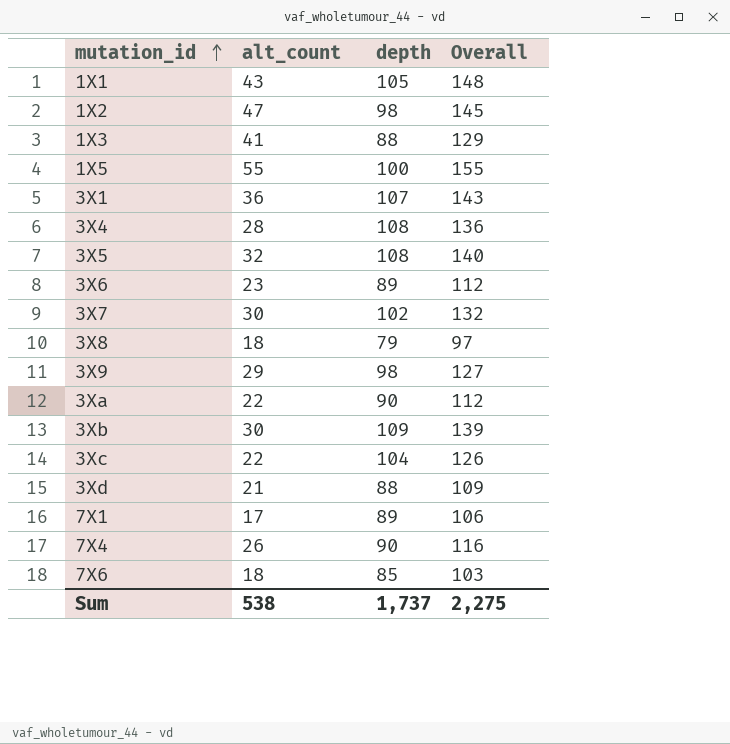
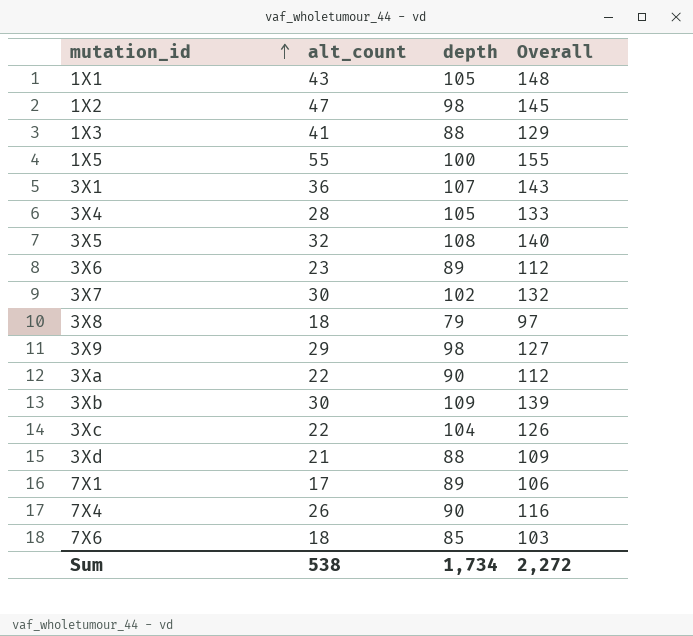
3X4 | depth: 108 -> 105
3X4 | Overall: 136 -> 133
Sum | depth: 1,737 -> 1,734
Sum | Overall: 2,275 -> 2,272

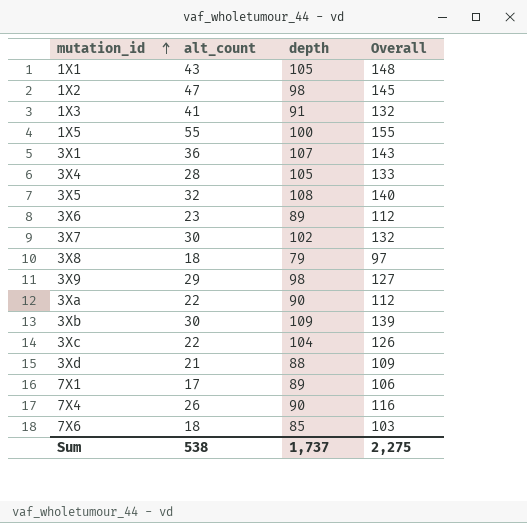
1X3 | depth: 88 -> 91
1X3 | Overall: 129 -> 132
Sum | depth: 1,734 -> 1,737
Sum | Overall: 2,272 -> 2,275

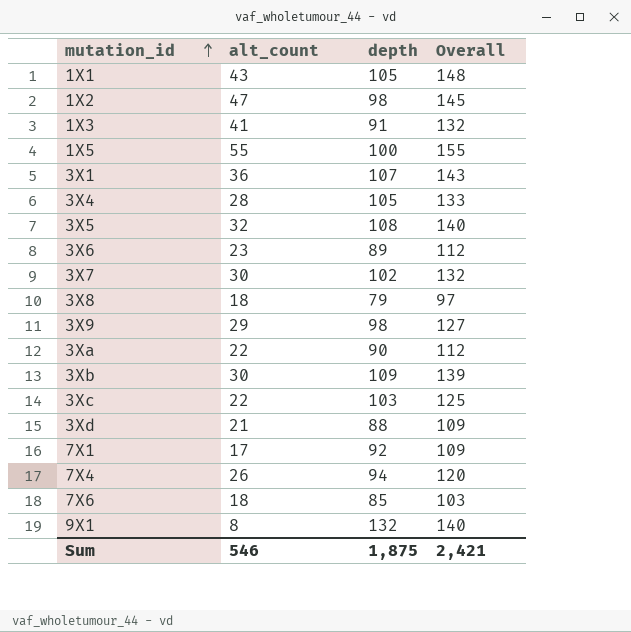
3Xc | depth: 104 -> 103
3Xc | Overall: 126 -> 125
7X1 | depth: 89 -> 92
7X1 | Overall: 106 -> 109
7X4 | depth: 90 -> 94
7X4 | Overall: 116 -> 120
row 9X1: none -> 8 | 132 | 140
Sum | alt_count: 538 -> 546
Sum | depth: 1,737 -> 1,875
Sum | Overall: 2,275 -> 2,421

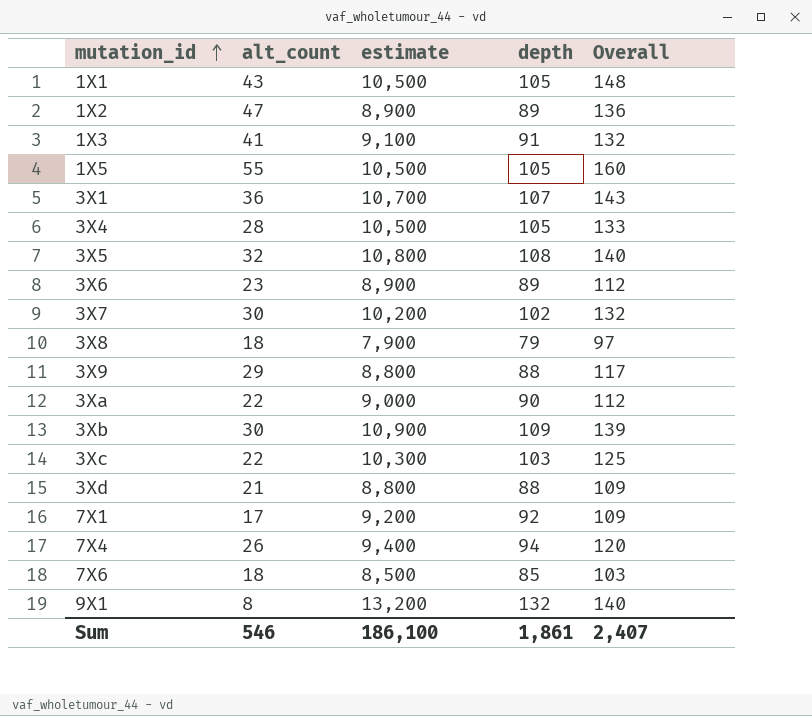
column estimate | formula: none -> [depth] * 100
1X2 | depth: 98 -> 89
1X2 | Overall: 145 -> 136
1X5 | depth: 100 -> 105
1X5 | Overall: 155 -> 160
3X9 | depth: 98 -> 88
3X9 | Overall: 127 -> 117
Sum | depth: 1,875 -> 1,861
Sum | Overall: 2,421 -> 2,407

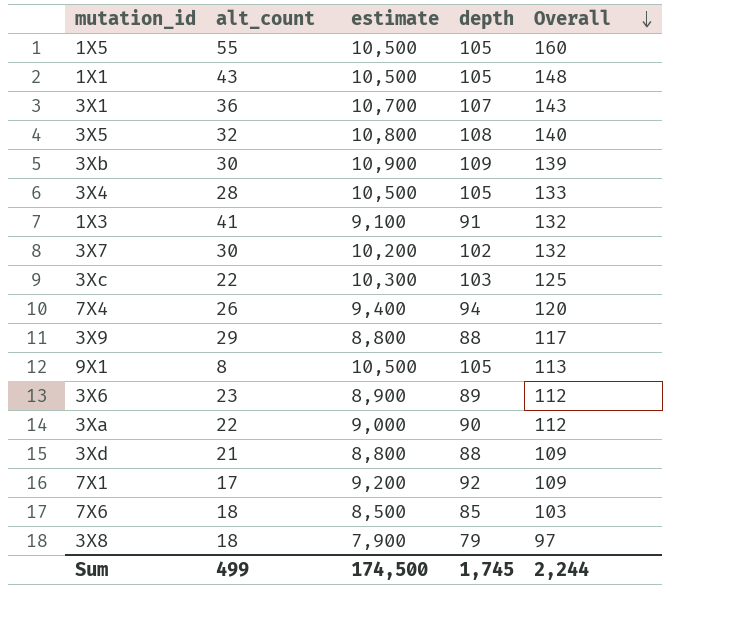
row order: mutation_id ascending -> Overall descending
row 1X2: 47 | 8,900 | 89 | 136 -> none
9X1 | estimate: 13,200 -> 10,500
9X1 | depth: 132 -> 105
9X1 | Overall: 140 -> 113
Sum | alt_count: 546 -> 499
Sum | estimate: 186,100 -> 174,500
Sum | depth: 1,861 -> 1,745
Sum | Overall: 2,407 -> 2,244

